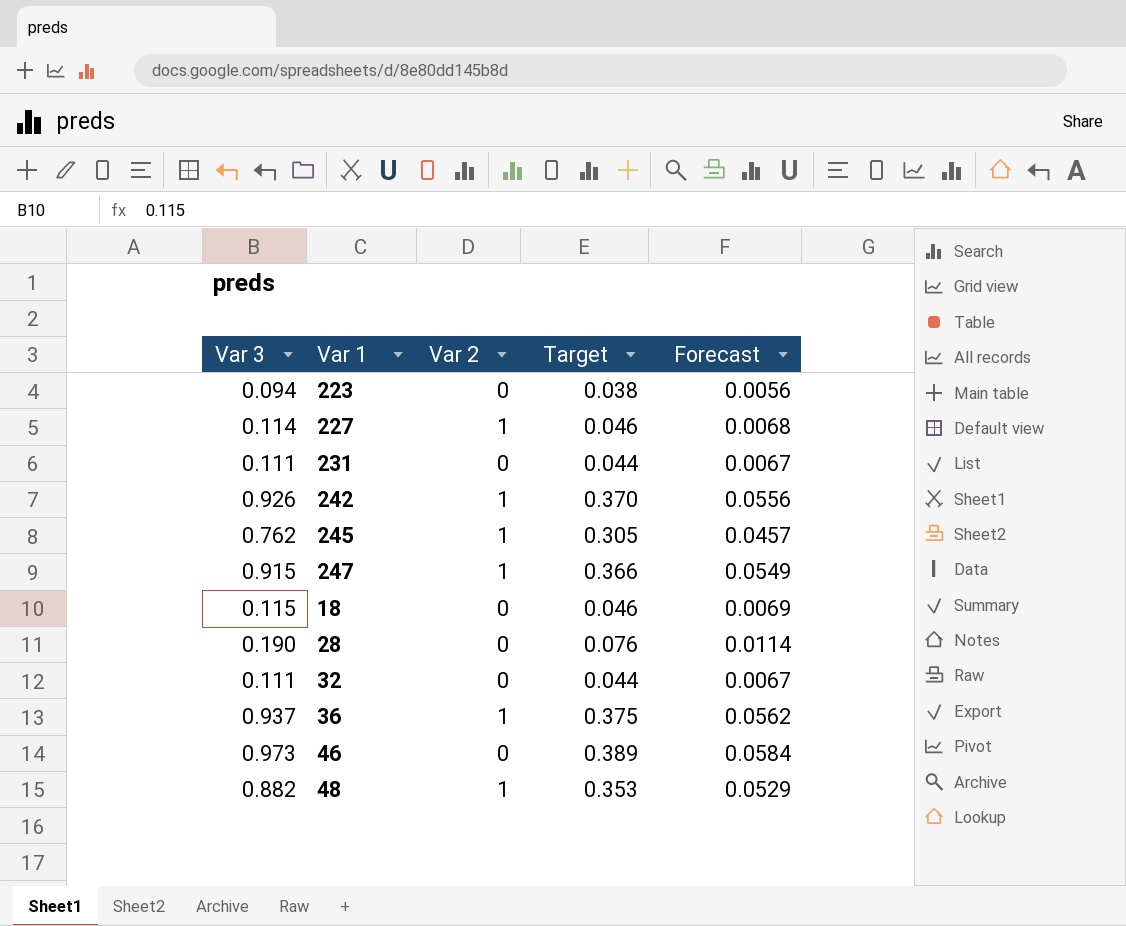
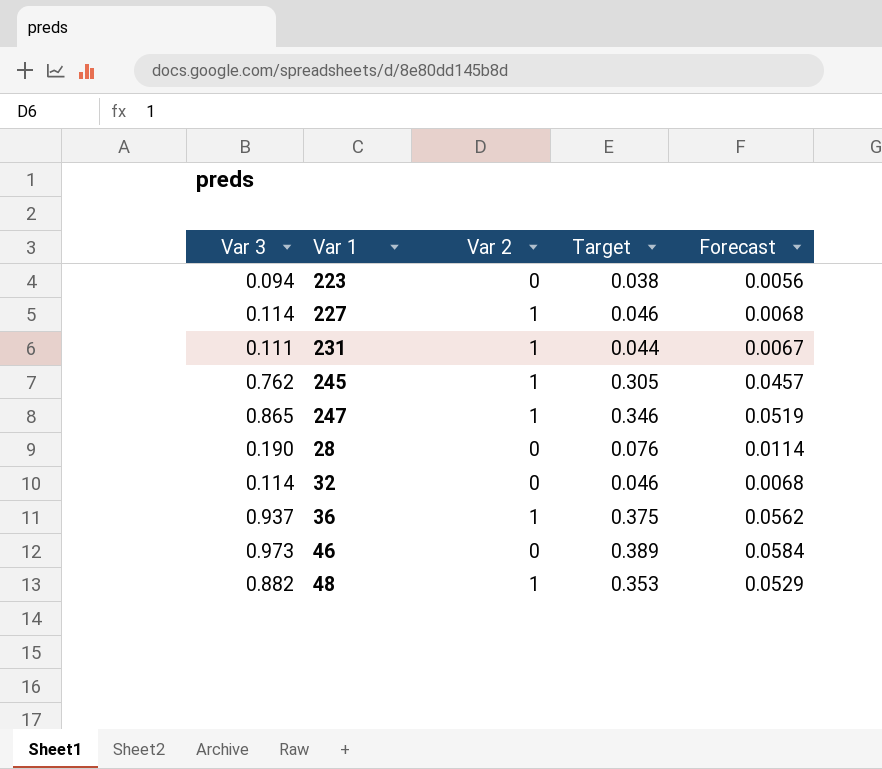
row 242: 0.926 | 1 | 0.370 | 0.0556 -> none
row 18: 0.115 | 0 | 0.046 | 0.0069 -> none
231 | Var 2: 0 -> 1
247 | Var 3: 0.915 -> 0.865
247 | Target: 0.366 -> 0.346
247 | Forecast: 0.0549 -> 0.0519
32 | Var 3: 0.111 -> 0.114
32 | Target: 0.044 -> 0.046
32 | Forecast: 0.0067 -> 0.0068

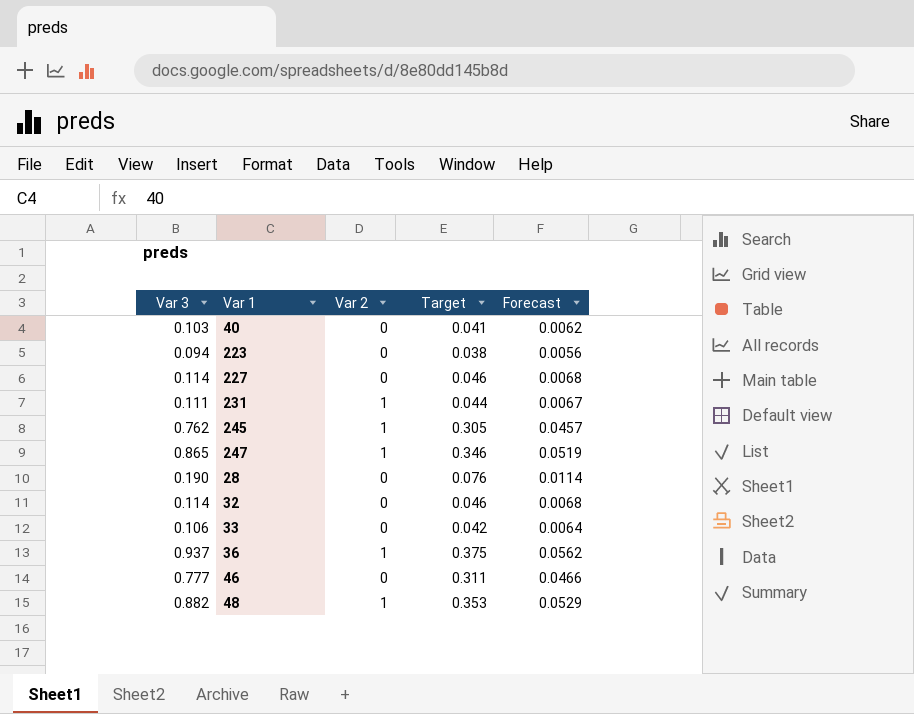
row 40: none -> 0.103 | 0 | 0.041 | 0.0062
227 | Var 2: 1 -> 0
row 33: none -> 0.106 | 0 | 0.042 | 0.0064
46 | Var 3: 0.973 -> 0.777
46 | Target: 0.389 -> 0.311
46 | Forecast: 0.0584 -> 0.0466

